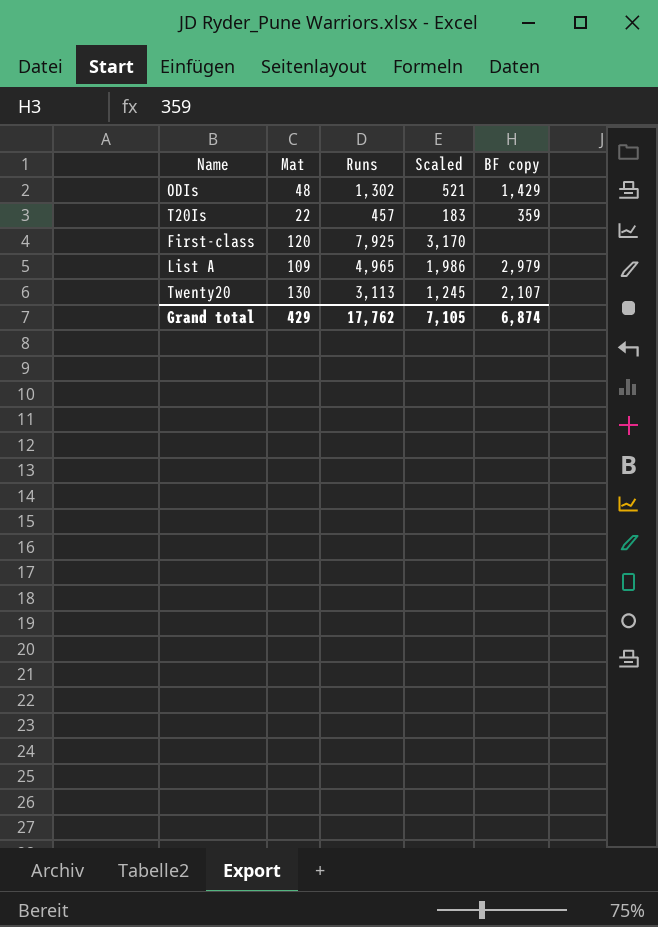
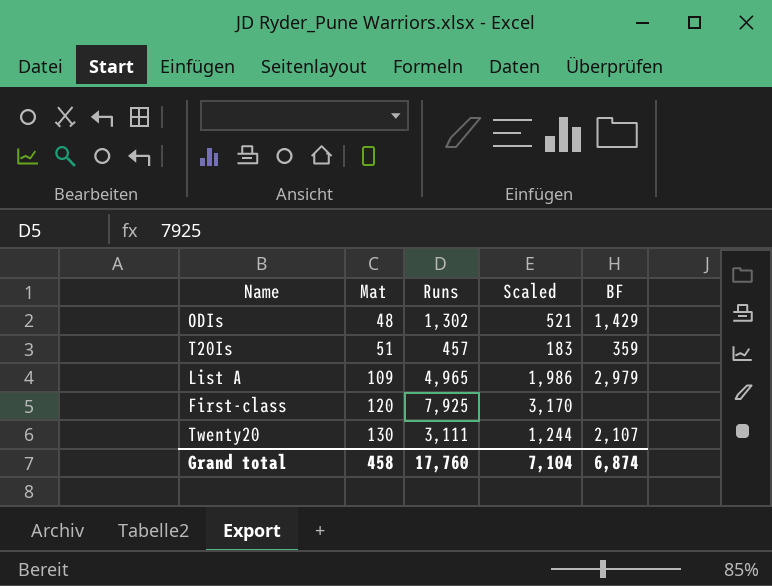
row order: none -> Mat ascending
column name: BF copy -> BF
T20Is | Mat: 22 -> 51
Twenty20 | Runs: 3,113 -> 3,111
Twenty20 | Scaled: 1,245 -> 1,244
Grand total | Mat: 429 -> 458
Grand total | Runs: 17,762 -> 17,760
Grand total | Scaled: 7,105 -> 7,104

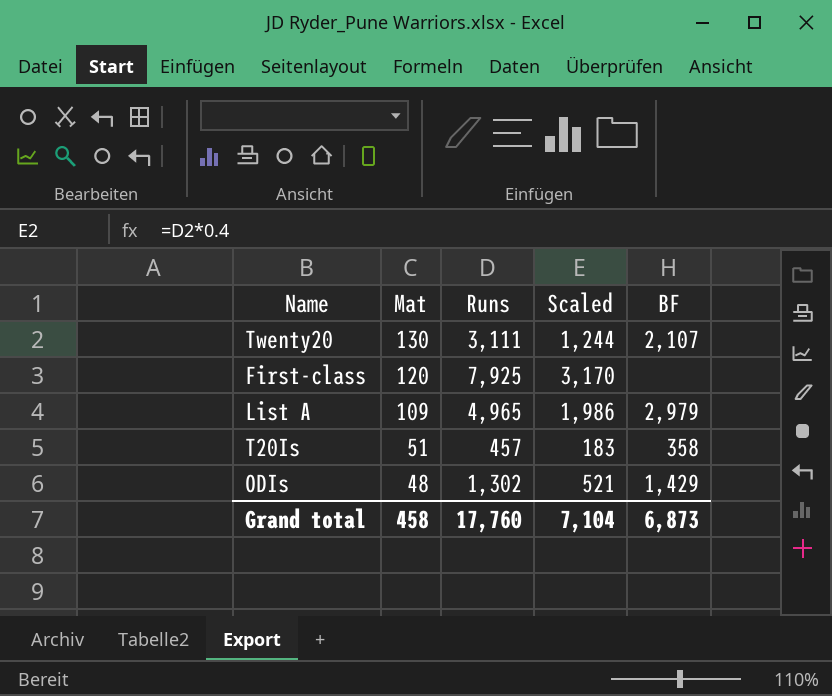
row order: Mat ascending -> Mat descending
T20Is | BF: 359 -> 358
Grand total | BF: 6,874 -> 6,873

